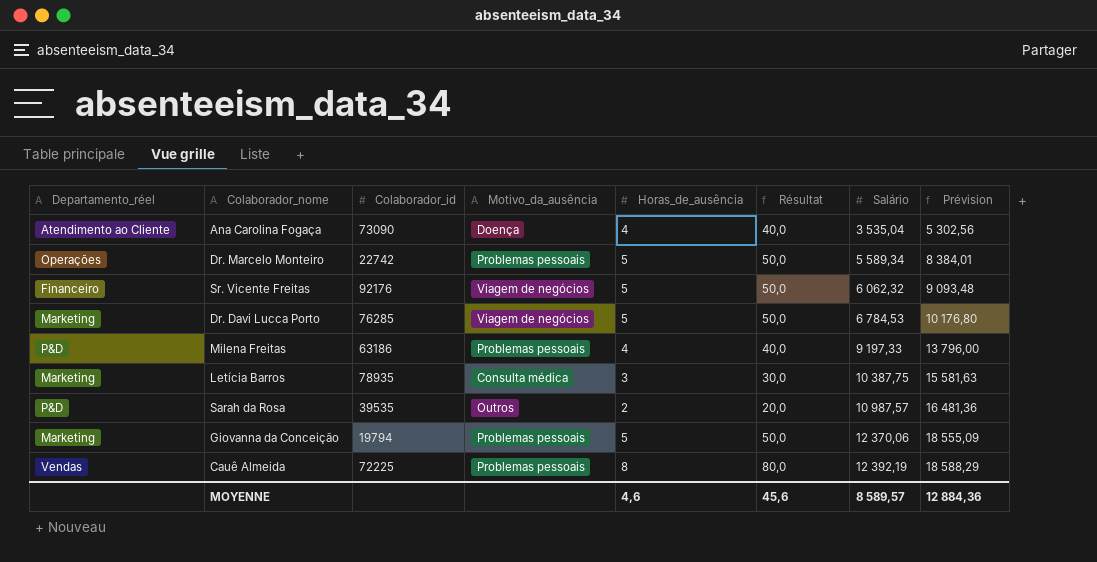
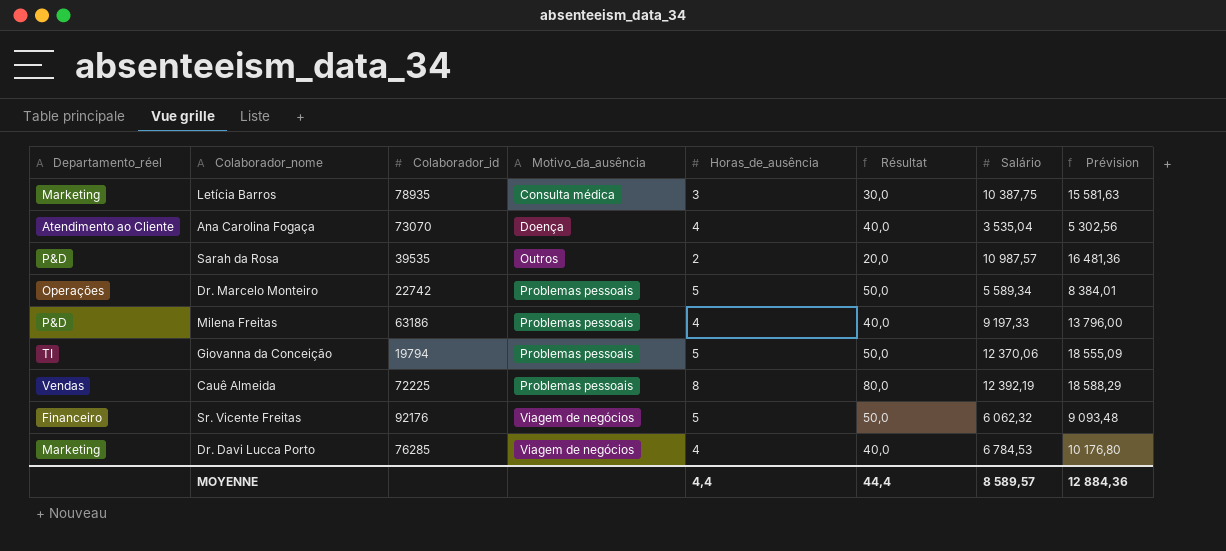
row order: Salário ascending -> Motivo_da_ausência ascending
Ana Carolina Fogaça | Colaborador_id: 73090 -> 73070
Giovanna da Conceição | Departamento_réel: Marketing -> TI
Dr. Davi Lucca Porto | Horas_de_ausência: 5 -> 4
Dr. Davi Lucca Porto | Résultat: 50,0 -> 40,0
MOYENNE | Horas_de_ausência: 4,6 -> 4,4
MOYENNE | Résultat: 45,6 -> 44,4

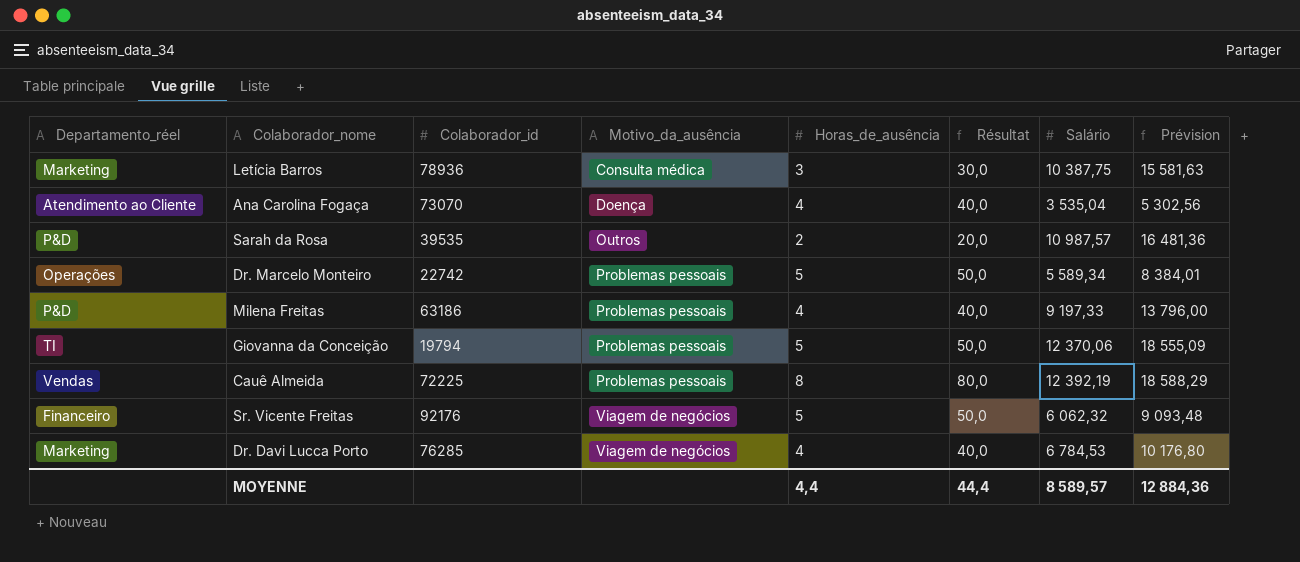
Letícia Barros | Colaborador_id: 78935 -> 78936

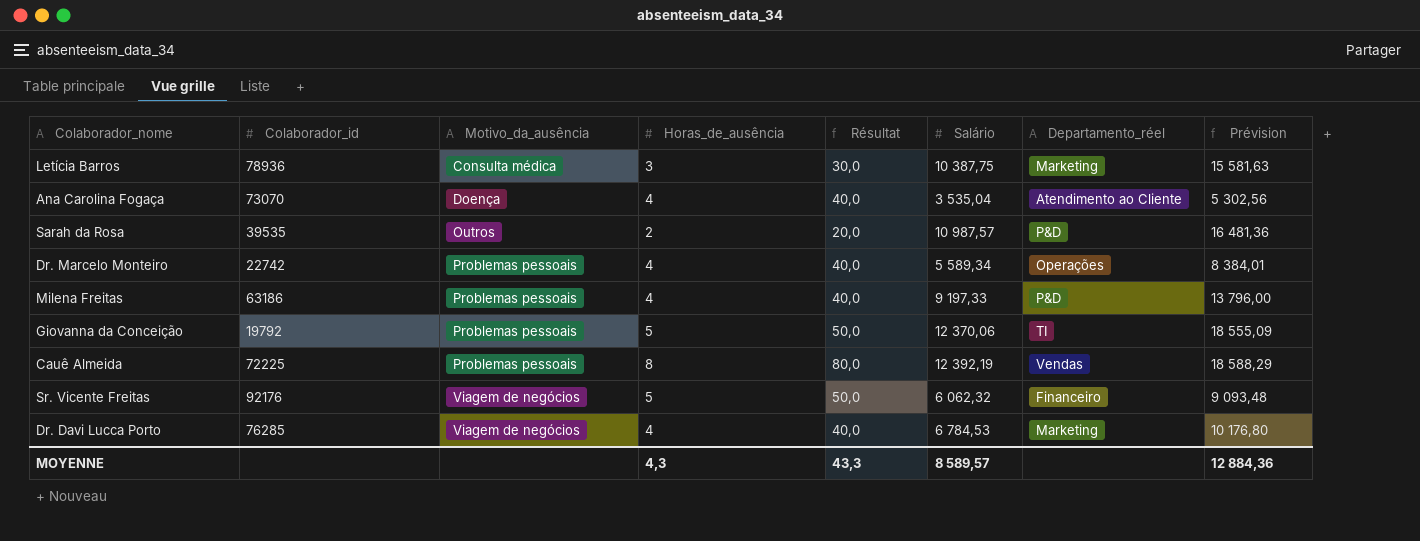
column Departamento_réel | position: 1 -> 7
Dr. Marcelo Monteiro | Horas_de_ausência: 5 -> 4
Dr. Marcelo Monteiro | Résultat: 50,0 -> 40,0
Giovanna da Conceição | Colaborador_id: 19794 -> 19792
MOYENNE | Horas_de_ausência: 4,4 -> 4,3
MOYENNE | Résultat: 44,4 -> 43,3

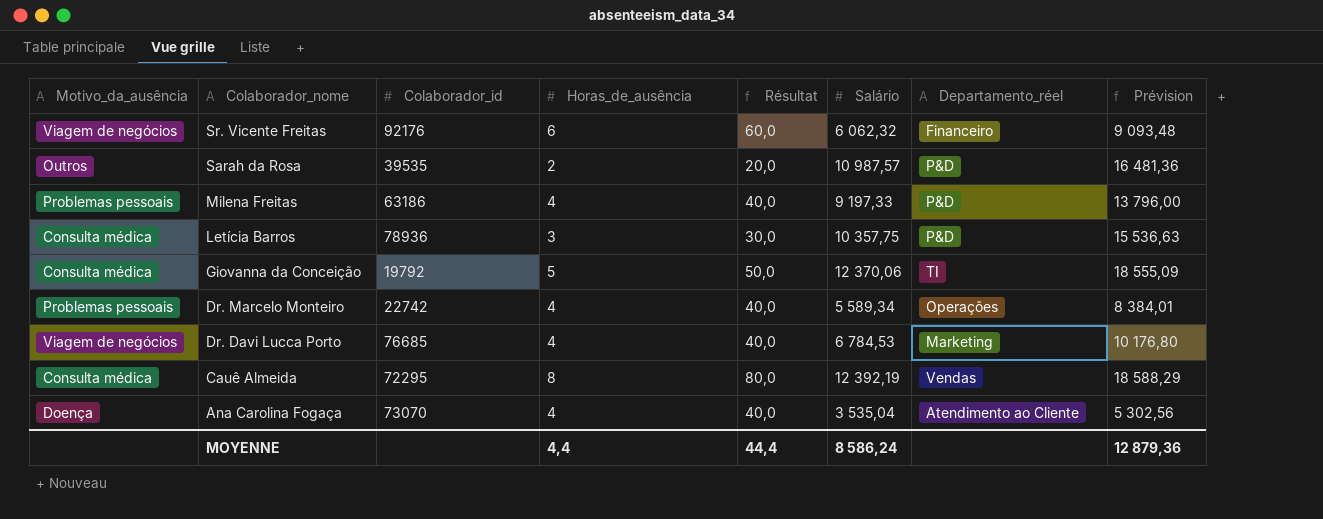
row order: Motivo_da_ausência ascending -> Colaborador_nome descending
column Motivo_da_ausência | position: 3 -> 1
Sr. Vicente Freitas | Horas_de_ausência: 5 -> 6
Sr. Vicente Freitas | Résultat: 50,0 -> 60,0
Letícia Barros | Salário: 10 387,75 -> 10 357,75
Letícia Barros | Departamento_réel: Marketing -> P&D
Letícia Barros | Prévision: 15 581,63 -> 15 536,63
Giovanna da Conceição | Motivo_da_ausência: Problemas pessoais -> Consulta médica
Dr. Davi Lucca Porto | Colaborador_id: 76285 -> 76685
Cauê Almeida | Motivo_da_ausência: Problemas pessoais -> Consulta médica
Cauê Almeida | Colaborador_id: 72225 -> 72295
MOYENNE | Horas_de_ausência: 4,3 -> 4,4
MOYENNE | Résultat: 43,3 -> 44,4
MOYENNE | Salário: 8 589,57 -> 8 586,24
MOYENNE | Prévision: 12 884,36 -> 12 879,36

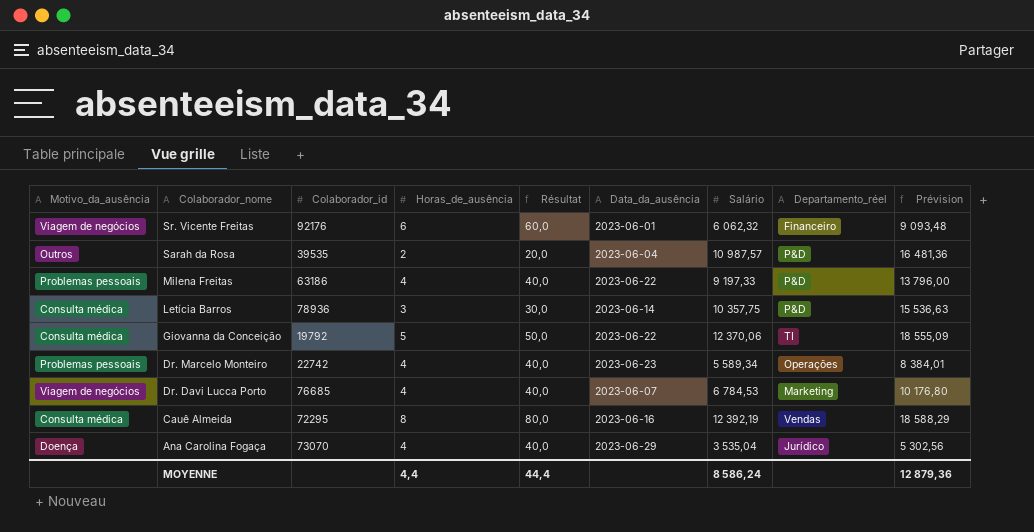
column Data_da_ausência | position: none -> 6
Ana Carolina Fogaça | Departamento_réel: Atendimento ao Cliente -> Jurídico

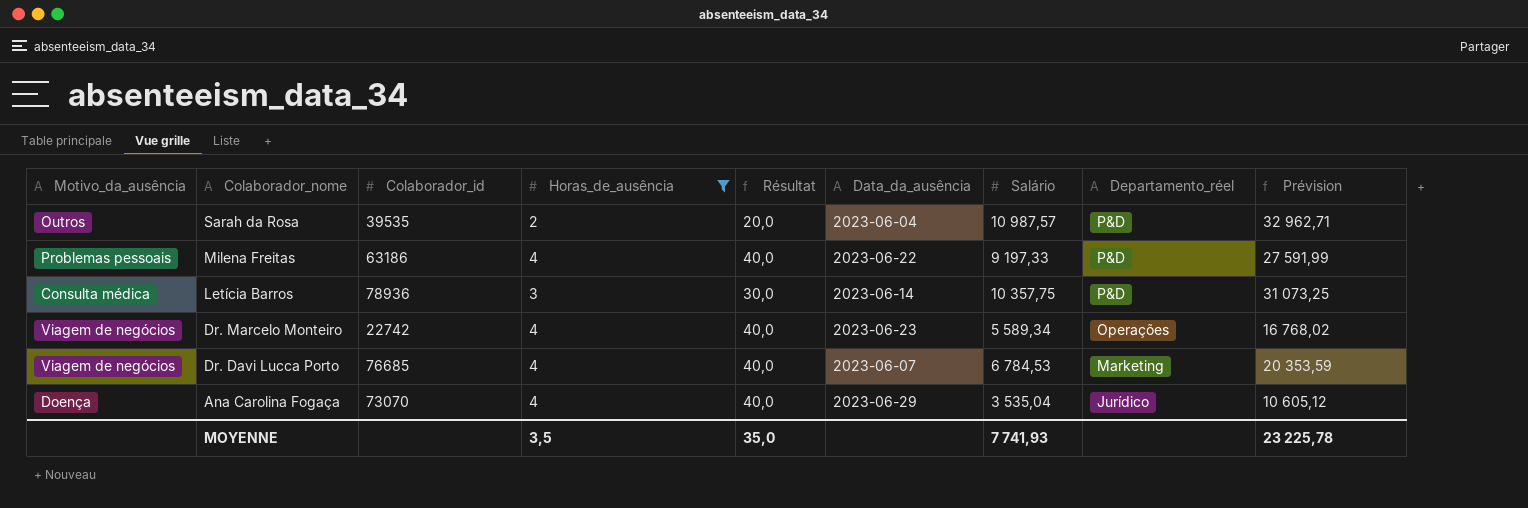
filter: none -> Horas_de_ausência <= 4
column Prévision | formula: [Salário] * 1,5 -> [Salário] * 3
Dr. Marcelo Monteiro | Motivo_da_ausência: Problemas pessoais -> Viagem de negócios
MOYENNE | Horas_de_ausência: 4,4 -> 3,5
MOYENNE | Résultat: 44,4 -> 35,0
MOYENNE | Salário: 8 586,24 -> 7 741,93
MOYENNE | Prévision: 12 879,36 -> 23 225,78

